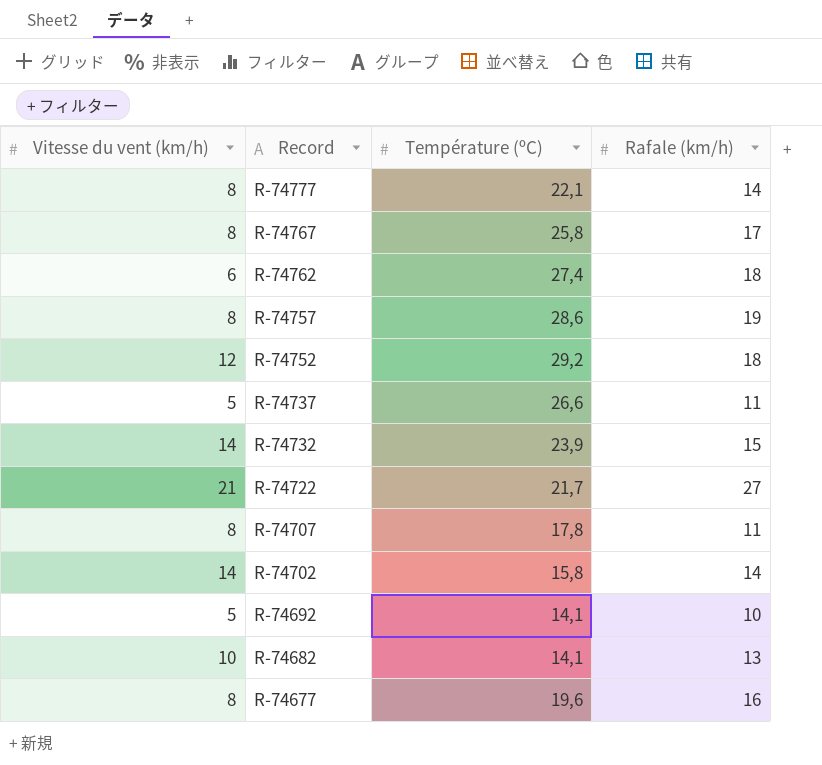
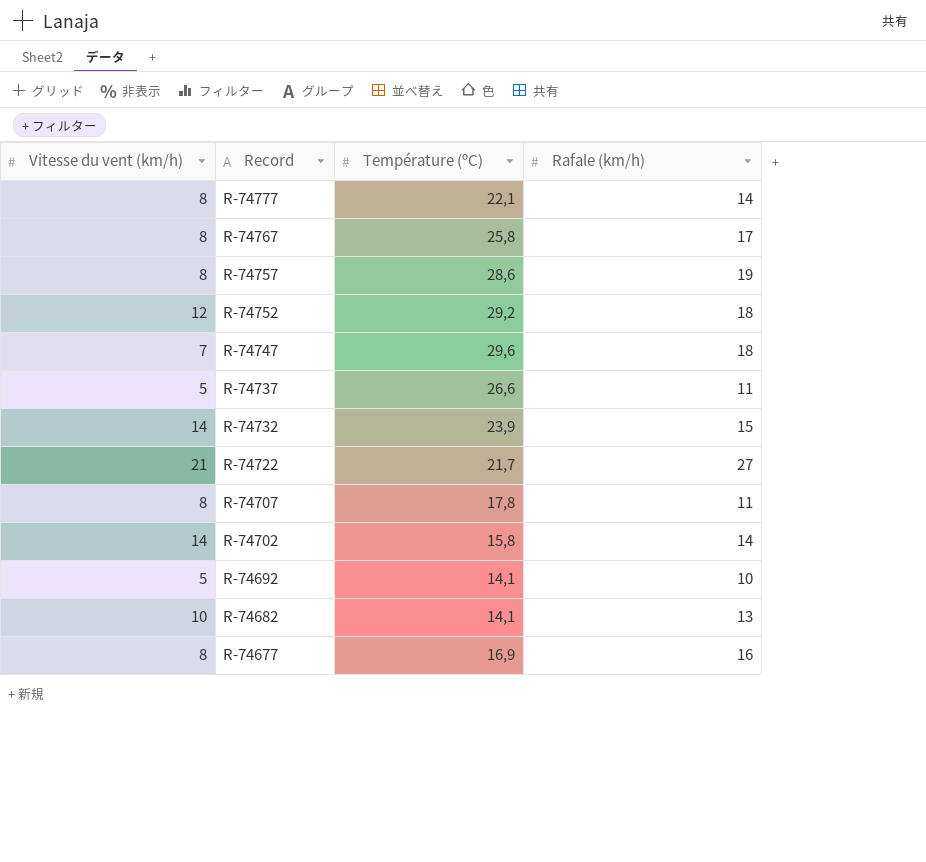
row R-74762: 6 | 27,4 | 18 -> none
row R-74747: none -> 7 | 29,6 | 18
R-74677 | Température (ºC): 19,6 -> 16,9

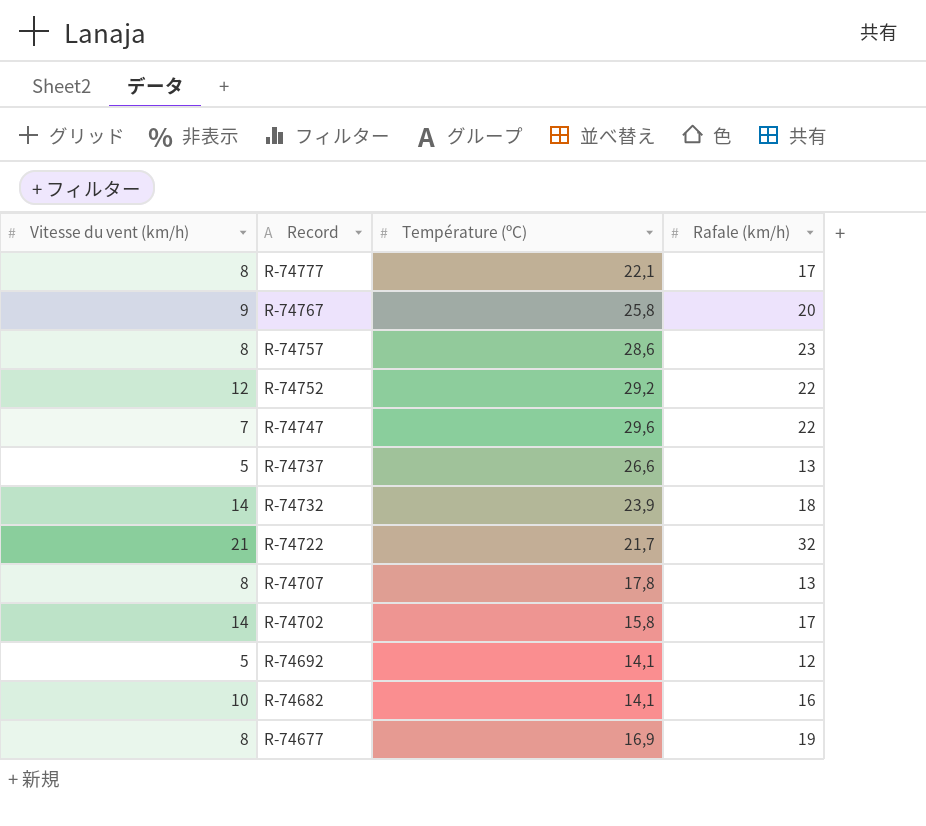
R-74777 | Rafale (km/h): 14 -> 17
R-74767 | Vitesse du vent (km/h): 8 -> 9
R-74767 | Rafale (km/h): 17 -> 20
R-74757 | Rafale (km/h): 19 -> 23
R-74752 | Rafale (km/h): 18 -> 22
R-74747 | Rafale (km/h): 18 -> 22
R-74737 | Rafale (km/h): 11 -> 13
R-74732 | Rafale (km/h): 15 -> 18
R-74722 | Rafale (km/h): 27 -> 32
R-74707 | Rafale (km/h): 11 -> 13
R-74702 | Rafale (km/h): 14 -> 17
R-74692 | Rafale (km/h): 10 -> 12
R-74682 | Rafale (km/h): 13 -> 16
R-74677 | Rafale (km/h): 16 -> 19

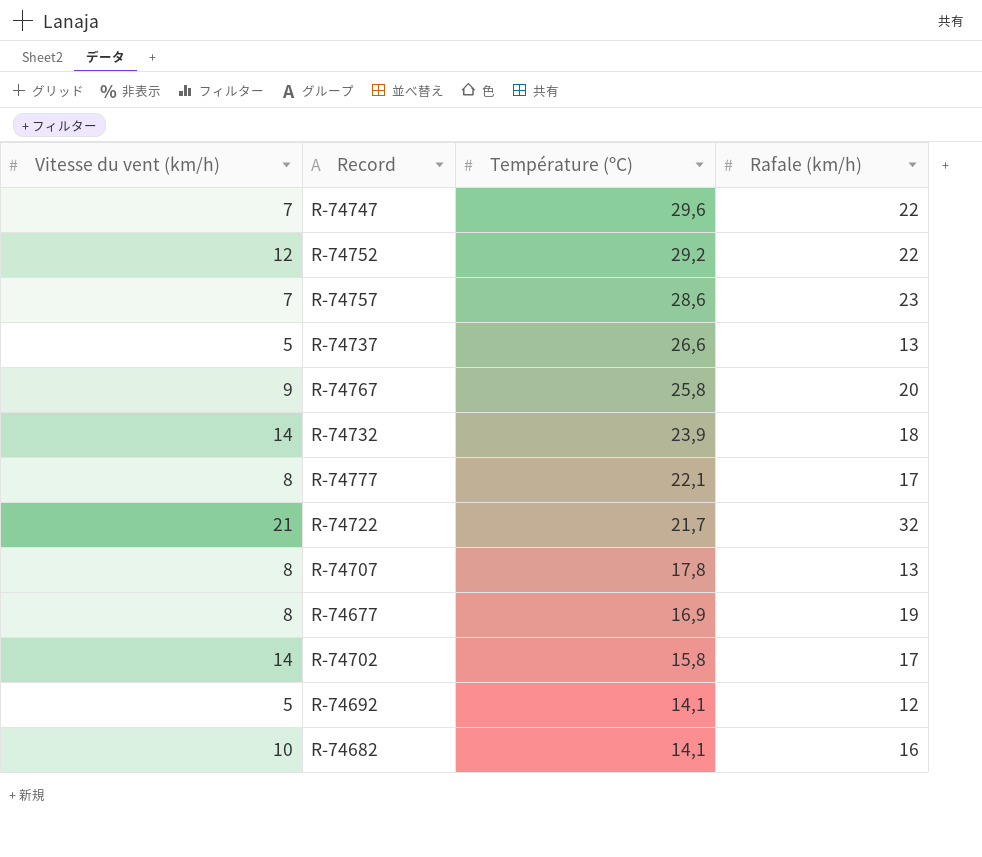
row order: Record descending -> Température (ºC) descending
R-74757 | Vitesse du vent (km/h): 8 -> 7

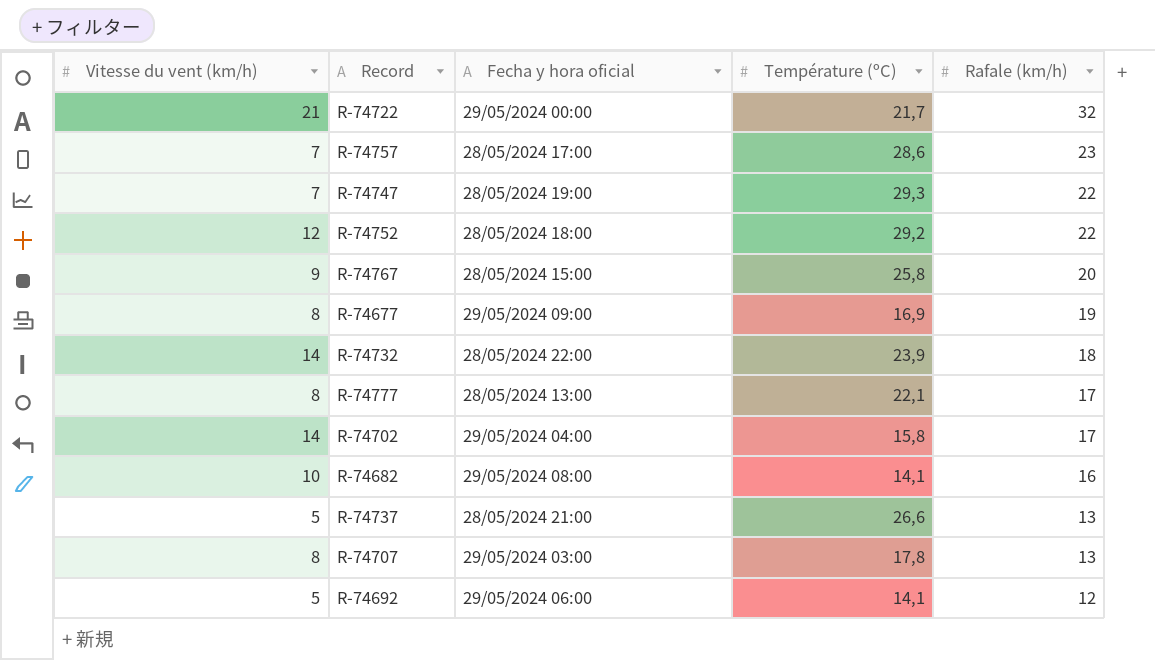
row order: Température (ºC) descending -> Rafale (km/h) descending
column Fecha y hora oficial | position: none -> 3
R-74747 | Température (ºC): 29,6 -> 29,3

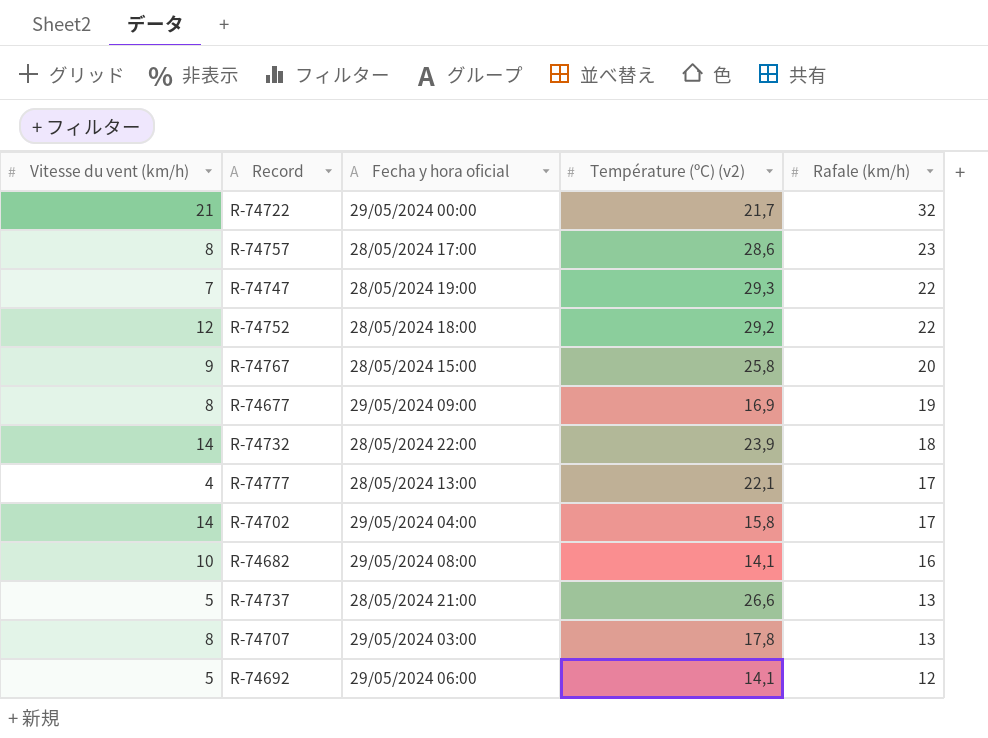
column name: Température (ºC) -> Température (ºC) (v2)
R-74757 | Vitesse du vent (km/h): 7 -> 8
R-74777 | Vitesse du vent (km/h): 8 -> 4

